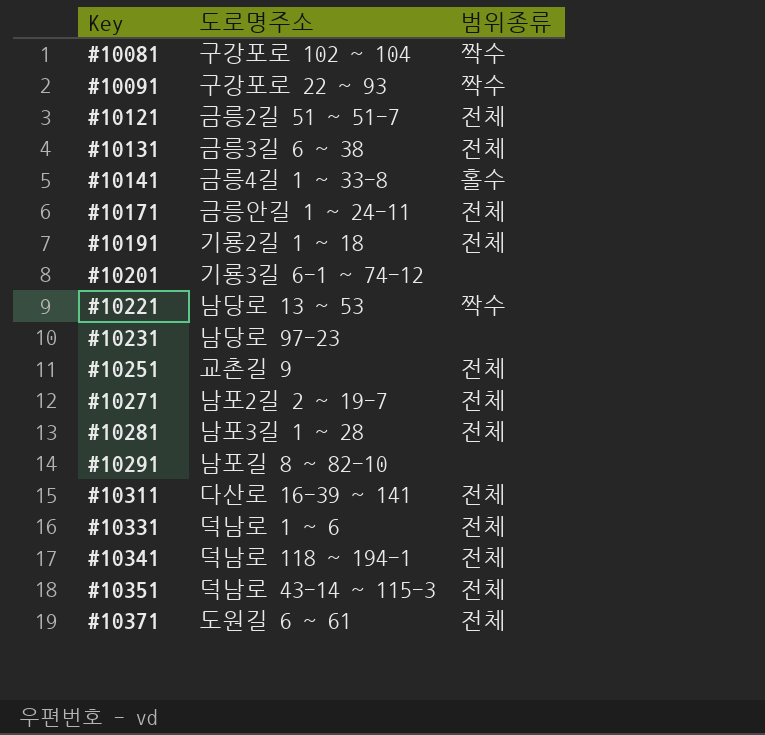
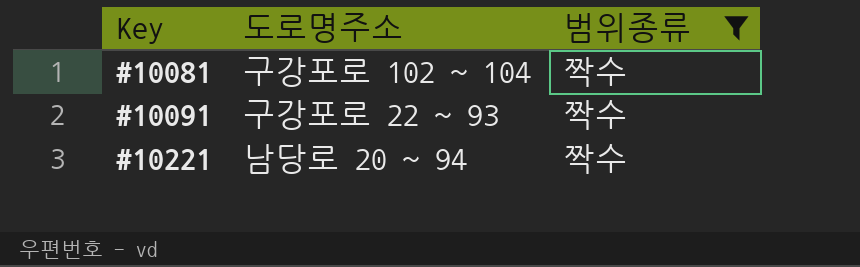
filter: none -> 범위종류 = 짝수
#10221 | 도로명주소: 남당로 13 ~ 53 -> 남당로 20 ~ 94

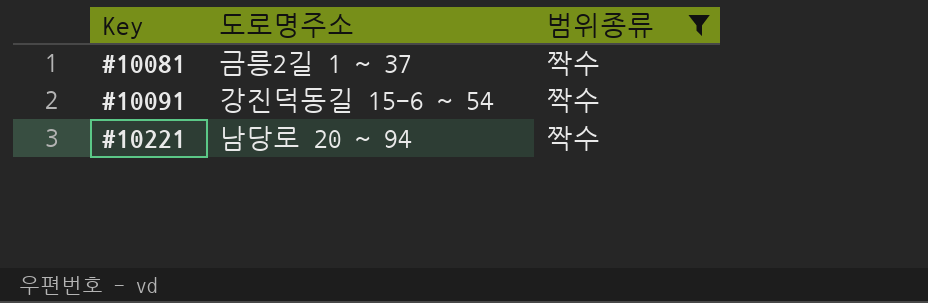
#10081 | 도로명주소: 구강포로 102 ~ 104 -> 금릉2길 1 ~ 37
#10091 | 도로명주소: 구강포로 22 ~ 93 -> 강진덕동길 15-6 ~ 54

